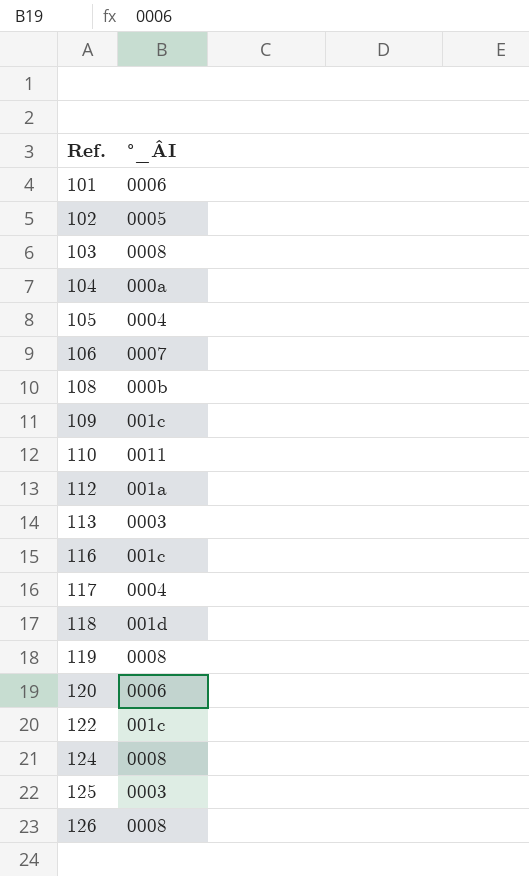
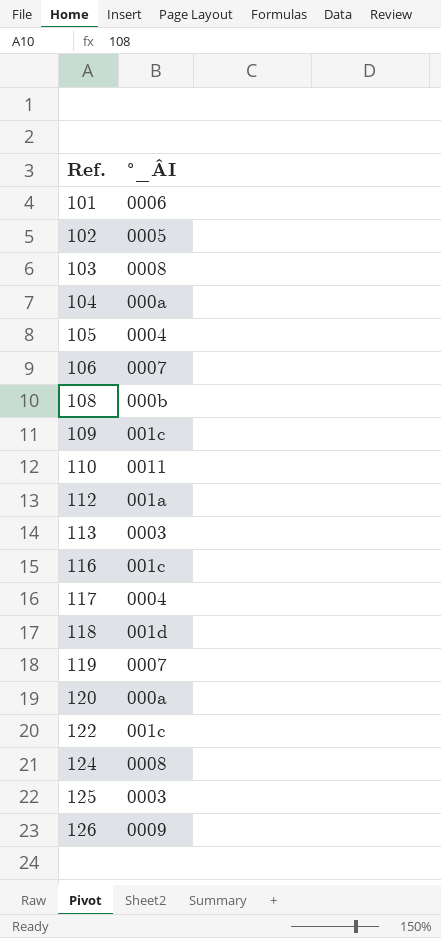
119 | °_ÂI: 0008 -> 0007
120 | °_ÂI: 0006 -> 000a
126 | °_ÂI: 0008 -> 0009

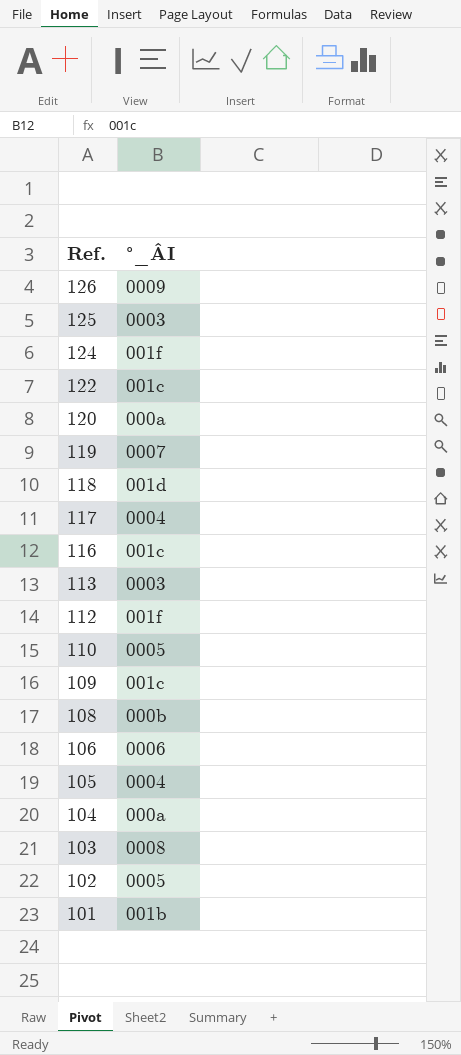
row order: Ref. ascending -> Ref. descending
124 | °_ÂI: 0008 -> 001f
112 | °_ÂI: 001a -> 001f
110 | °_ÂI: 0011 -> 0005
106 | °_ÂI: 0007 -> 0006
101 | °_ÂI: 0006 -> 001b

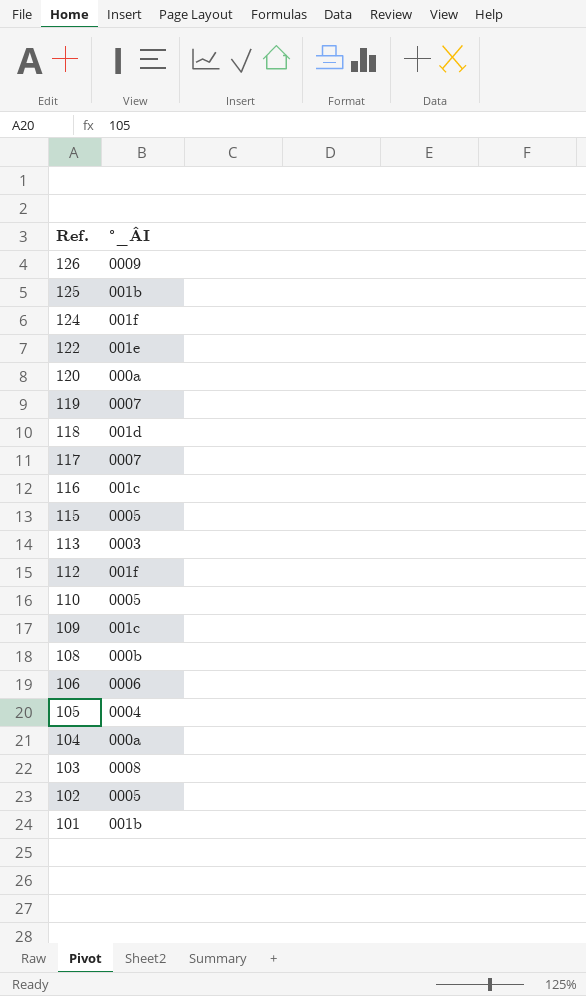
125 | °_ÂI: 0003 -> 001b
122 | °_ÂI: 001c -> 001e
117 | °_ÂI: 0004 -> 0007
row 115: none -> 0005

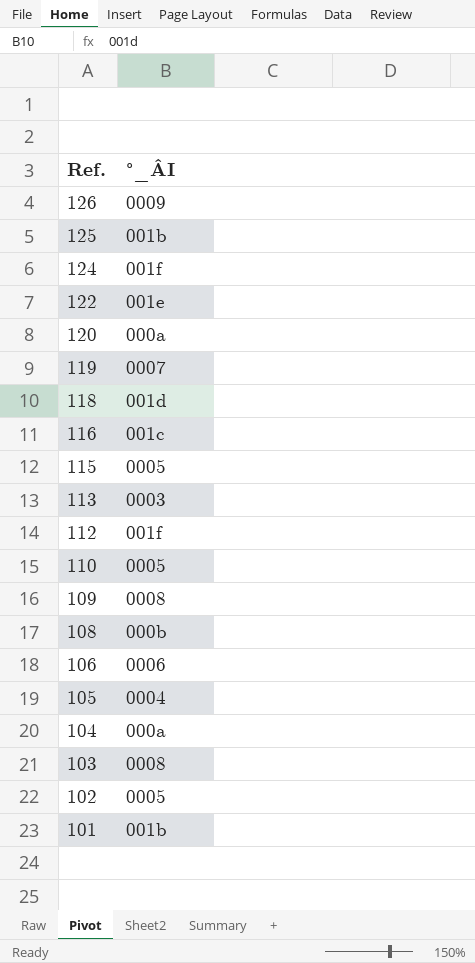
row 117: 0007 -> none
109 | °_ÂI: 001c -> 0008

